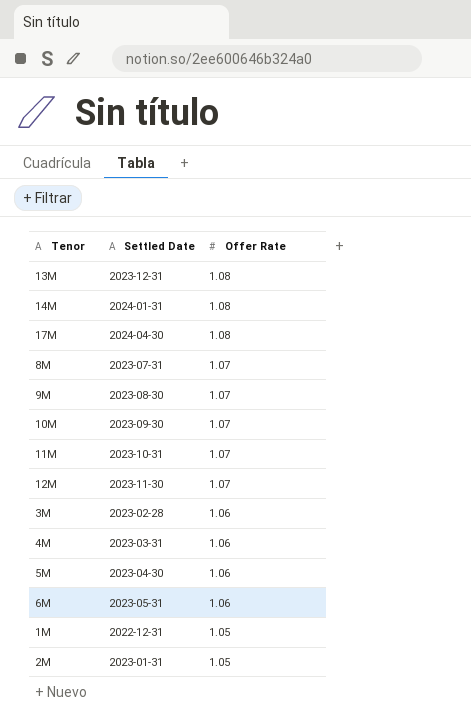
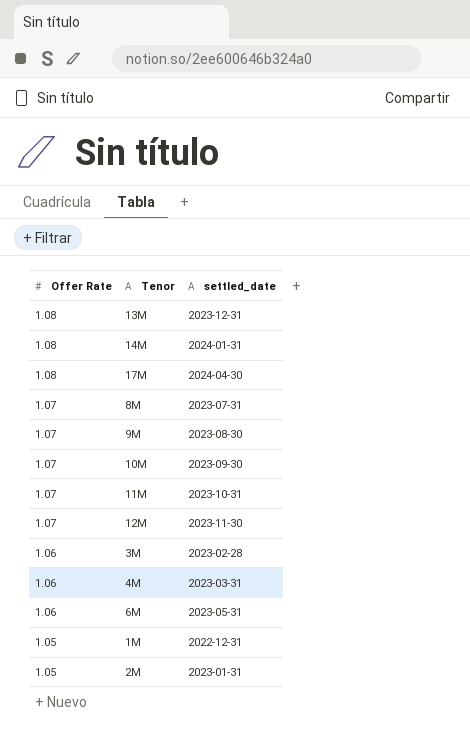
column Offer Rate | position: 3 -> 1
column name: Settled Date -> settled_date
row 5M: 2023-04-30 | 1.06 -> none

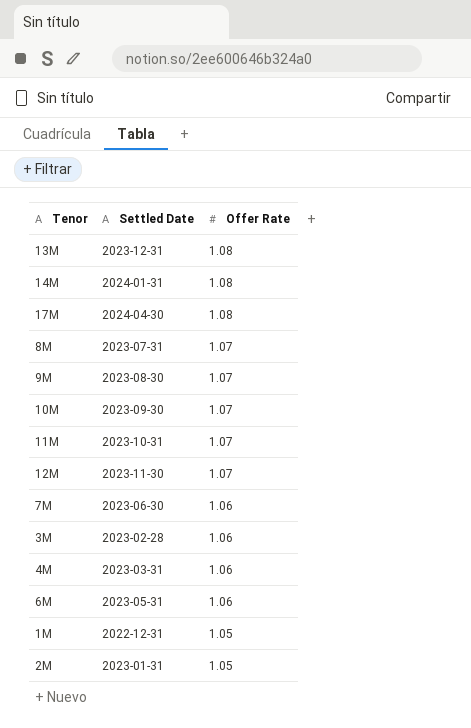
column name: settled_date -> Settled Date
column Offer Rate | position: 1 -> 3
row 7M: none -> 2023-06-30 | 1.06

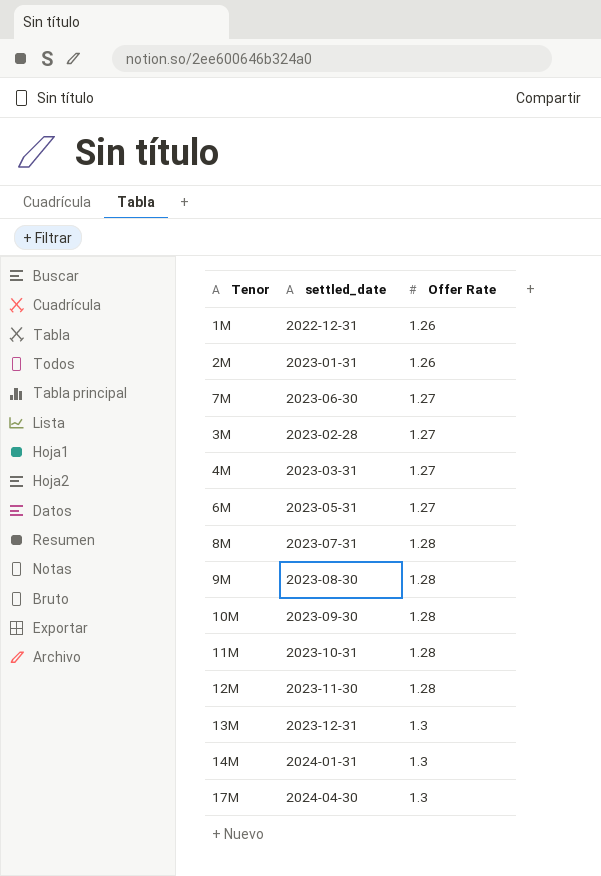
row order: Offer Rate descending -> Offer Rate ascending
column name: Settled Date -> settled_date
1M | Offer Rate: 1.05 -> 1.26
2M | Offer Rate: 1.05 -> 1.26
7M | Offer Rate: 1.06 -> 1.27
3M | Offer Rate: 1.06 -> 1.27
4M | Offer Rate: 1.06 -> 1.27
6M | Offer Rate: 1.06 -> 1.27
8M | Offer Rate: 1.07 -> 1.28
9M | Offer Rate: 1.07 -> 1.28
10M | Offer Rate: 1.07 -> 1.28
11M | Offer Rate: 1.07 -> 1.28
12M | Offer Rate: 1.07 -> 1.28
13M | Offer Rate: 1.08 -> 1.3
14M | Offer Rate: 1.08 -> 1.3
17M | Offer Rate: 1.08 -> 1.3

